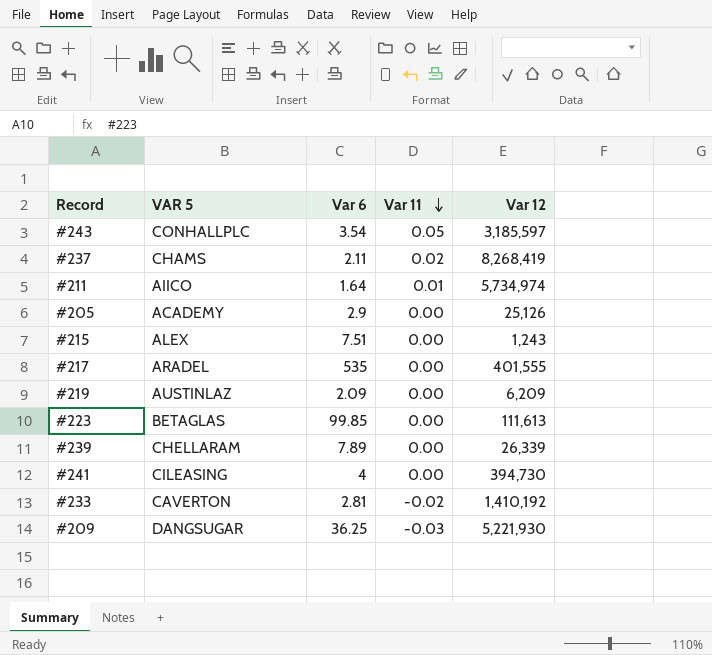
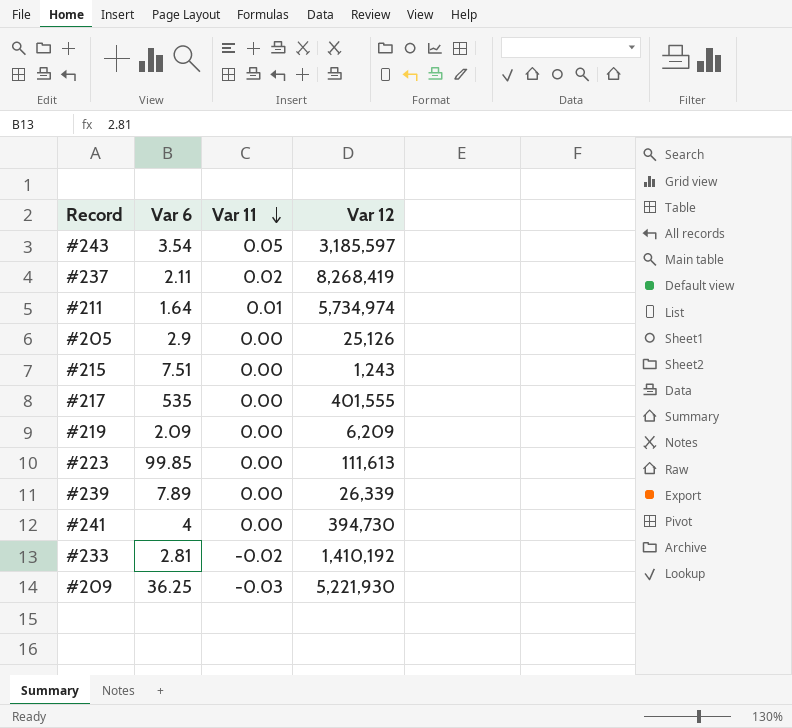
column VAR 5 | position: 2 -> none

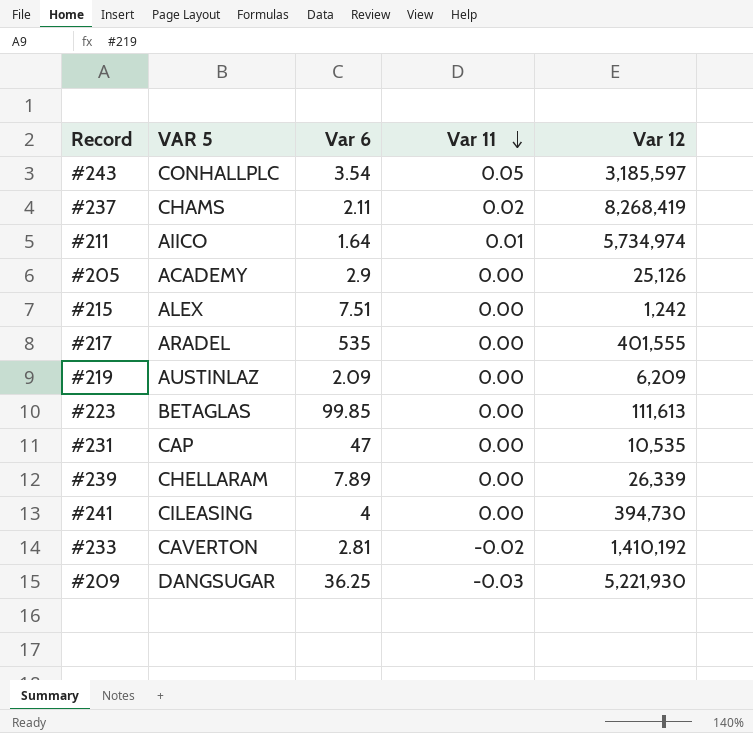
column VAR 5 | position: none -> 2
#215 | Var 12: 1,243 -> 1,242
row #231: none -> CAP | 47 | 0.00 | 10,535

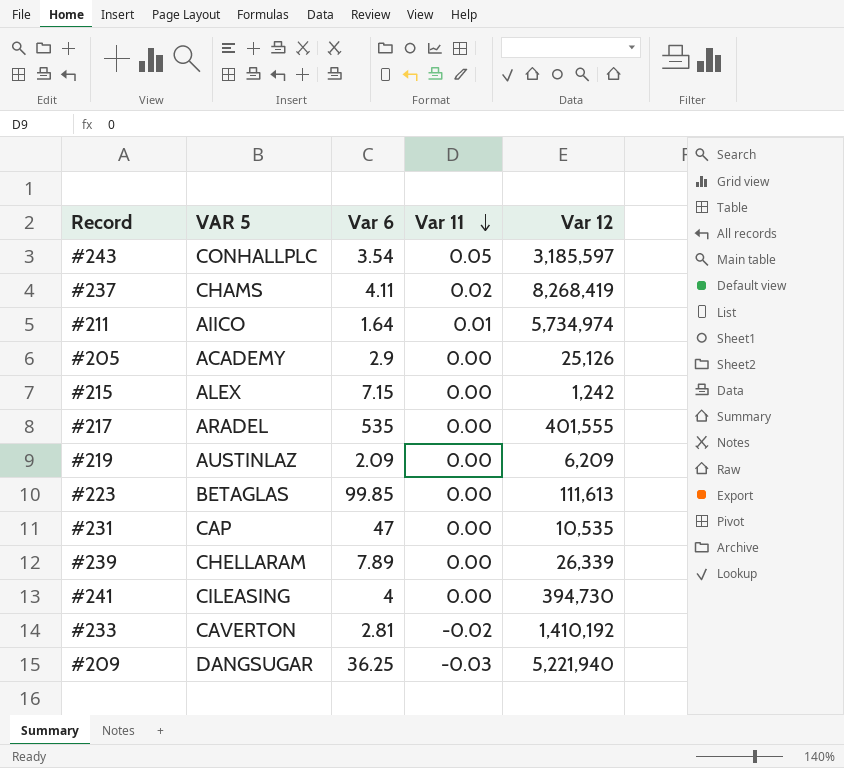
#237 | Var 6: 2.11 -> 4.11
#215 | Var 6: 7.51 -> 7.15
#209 | Var 12: 5,221,930 -> 5,221,940

